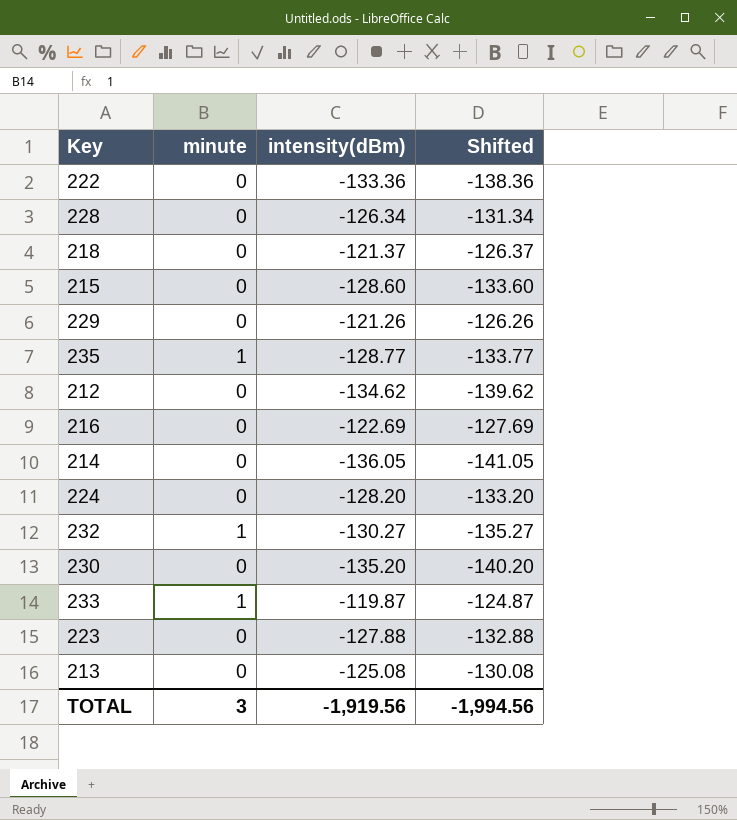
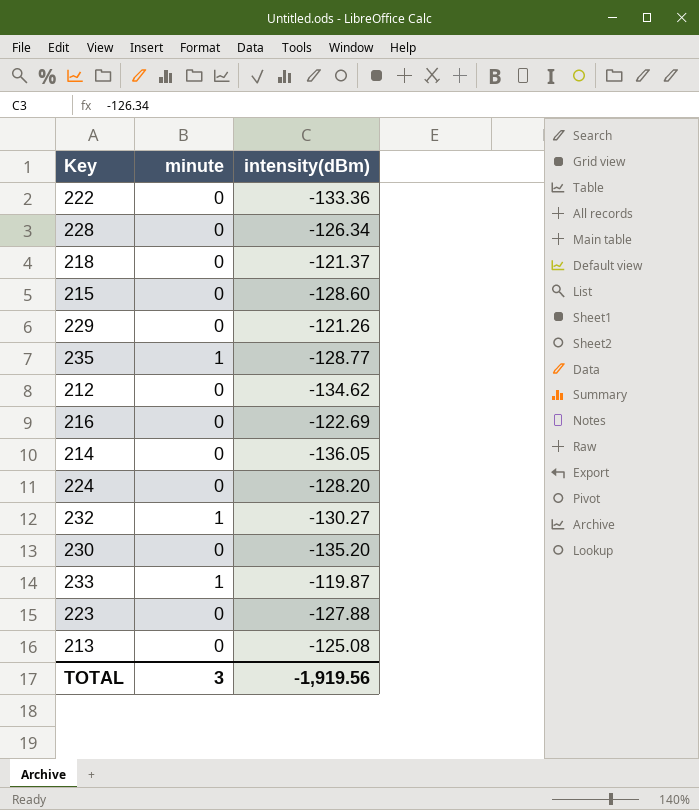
column Shifted | formula: [intensity(dBm)] - 5 -> none

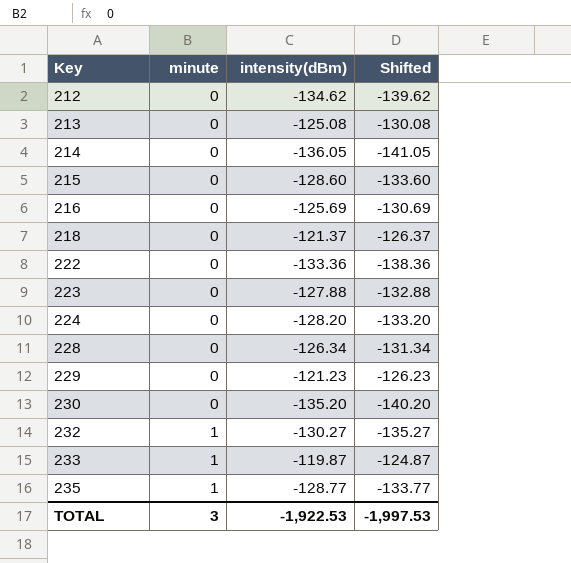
row order: none -> Key ascending
column Shifted | formula: none -> [intensity(dBm)] - 5
216 | intensity(dBm): -122.69 -> -125.69
229 | intensity(dBm): -121.26 -> -121.23
TOTAL | intensity(dBm): -1,919.56 -> -1,922.53

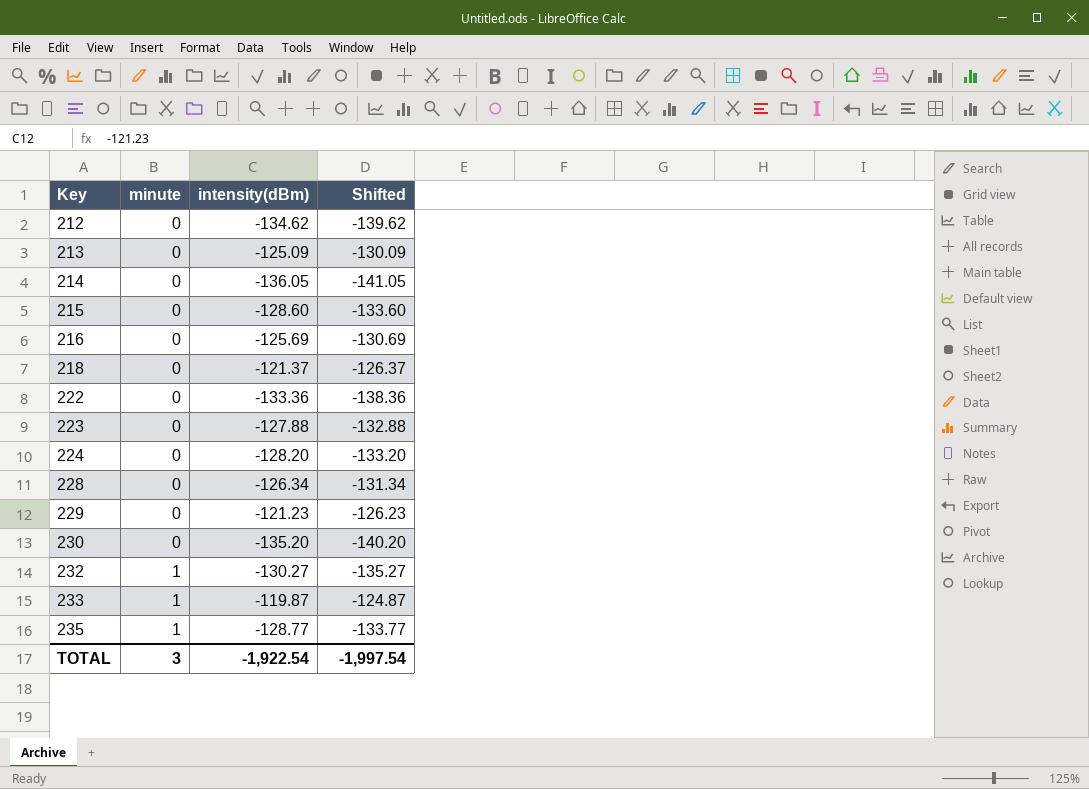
213 | intensity(dBm): -125.08 -> -125.09
213 | Shifted: -130.08 -> -130.09
TOTAL | intensity(dBm): -1,922.53 -> -1,922.54
TOTAL | Shifted: -1,997.53 -> -1,997.54

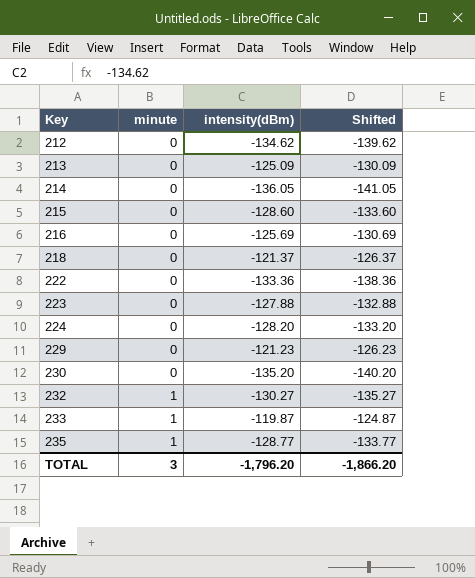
row 228: 0 | -126.34 | -131.34 -> none
TOTAL | intensity(dBm): -1,922.54 -> -1,796.20
TOTAL | Shifted: -1,997.54 -> -1,866.20

